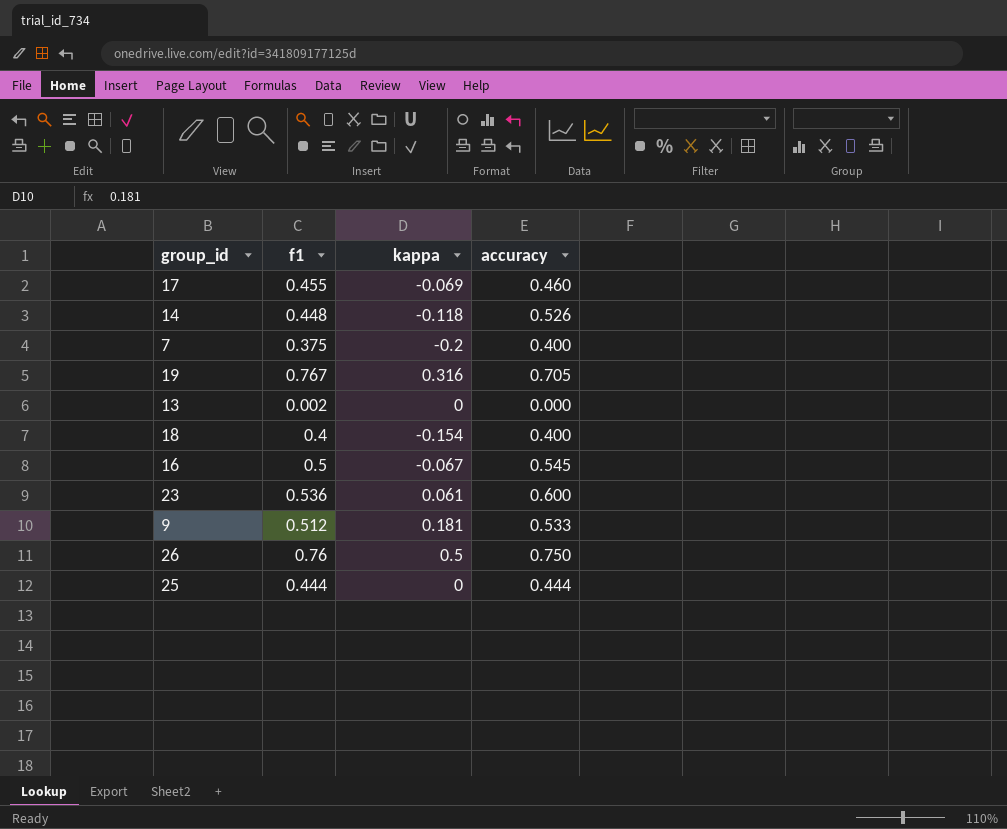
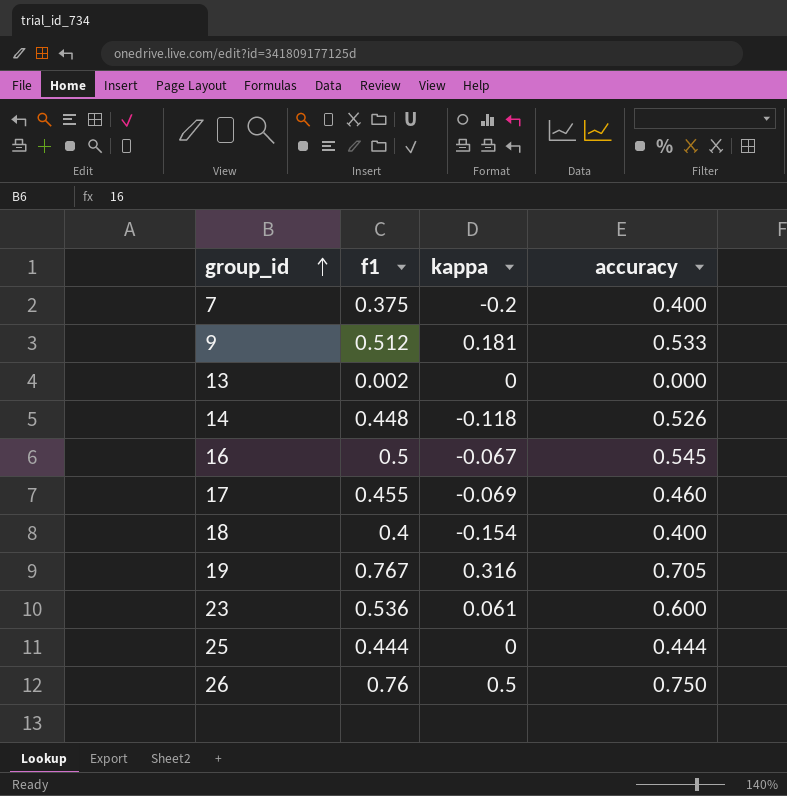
row order: none -> group_id ascending

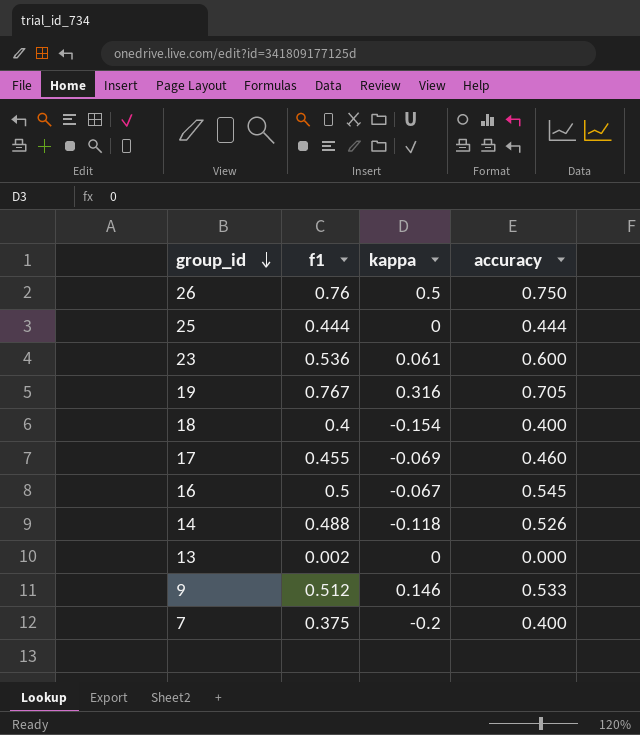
row order: group_id ascending -> group_id descending
14 | f1: 0.448 -> 0.488
9 | kappa: 0.181 -> 0.146

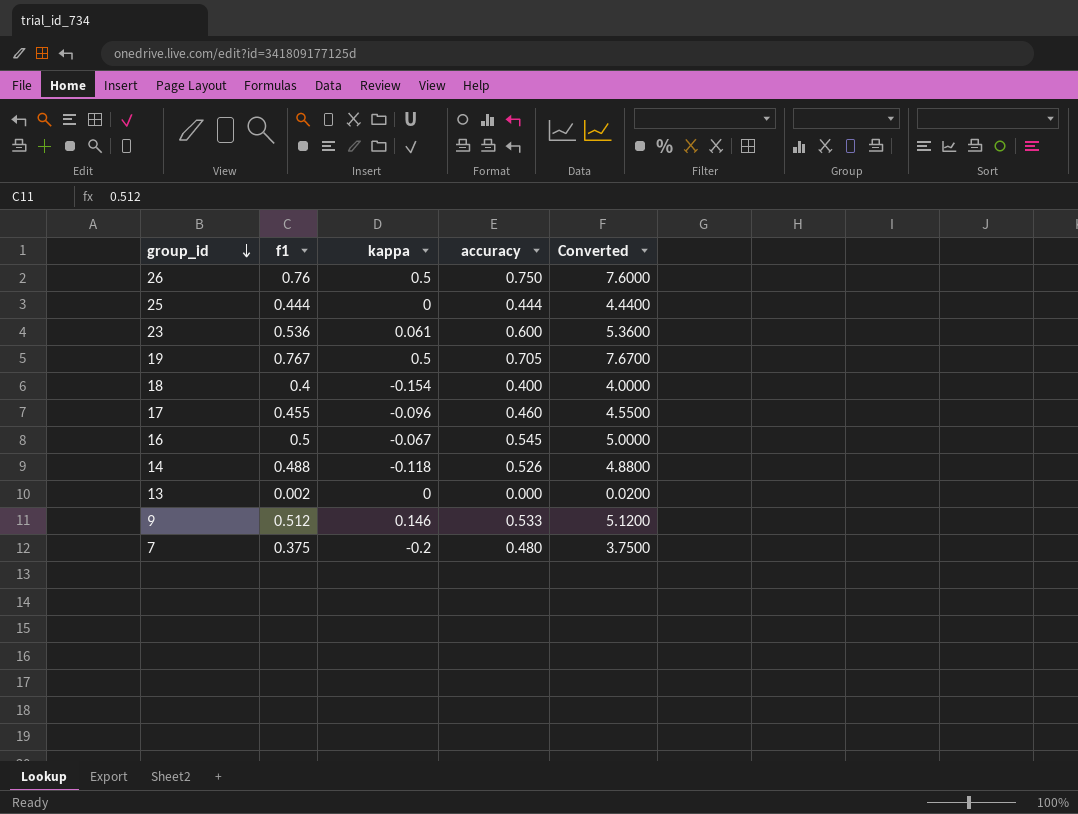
column Converted | formula: none -> [f1] * 10
19 | kappa: 0.316 -> 0.5
17 | kappa: -0.069 -> -0.096
7 | accuracy: 0.400 -> 0.480

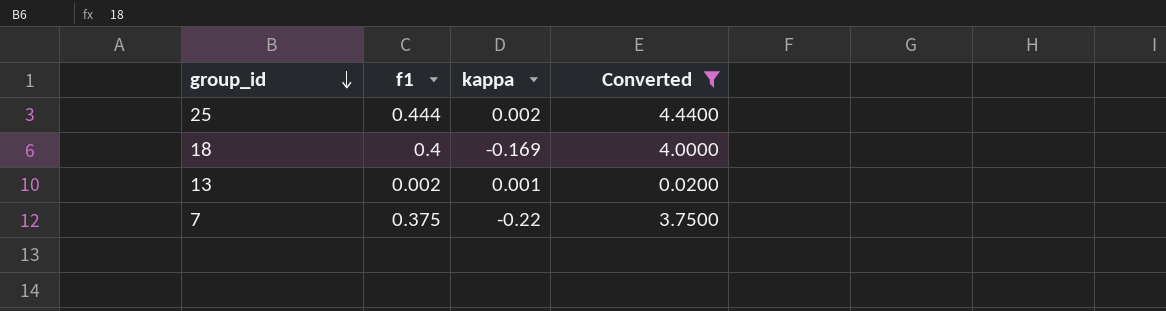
filter: none -> Converted <= 4.4400
column accuracy | position: 4 -> none
25 | kappa: 0 -> 0.002
18 | kappa: -0.154 -> -0.169
13 | kappa: 0 -> 0.001
7 | kappa: -0.2 -> -0.22

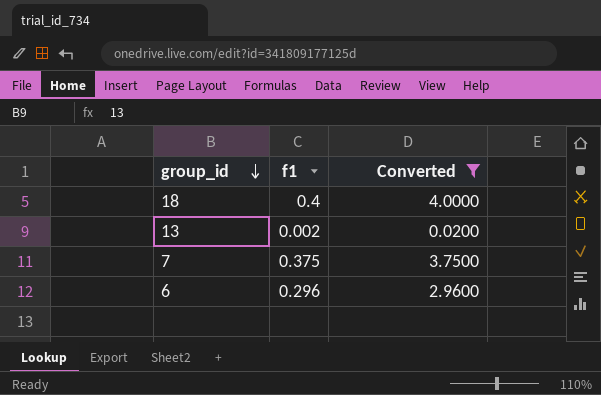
column kappa | position: 3 -> none
row 25: 0.444 | 0.002 | 4.4400 -> none
row 6: none -> 0.296 | 2.9600

